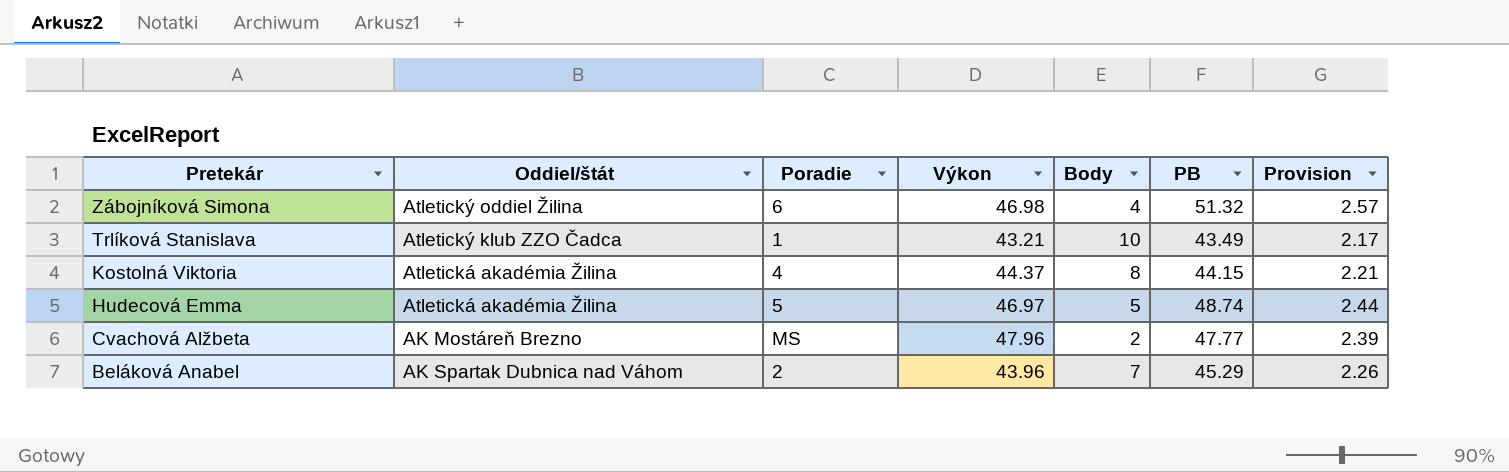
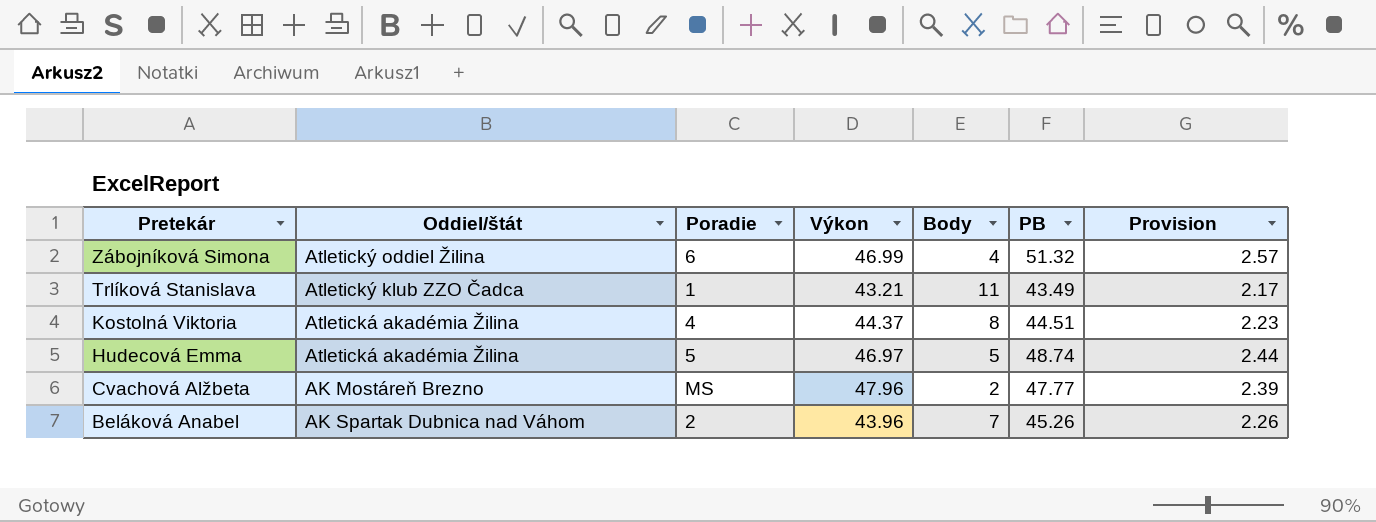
Zábojníková Simona | Výkon: 46.98 -> 46.99
Trlíková Stanislava | Body: 10 -> 11
Kostolná Viktoria | PB: 44.15 -> 44.51
Kostolná Viktoria | Provision: 2.21 -> 2.23
Beláková Anabel | PB: 45.29 -> 45.26

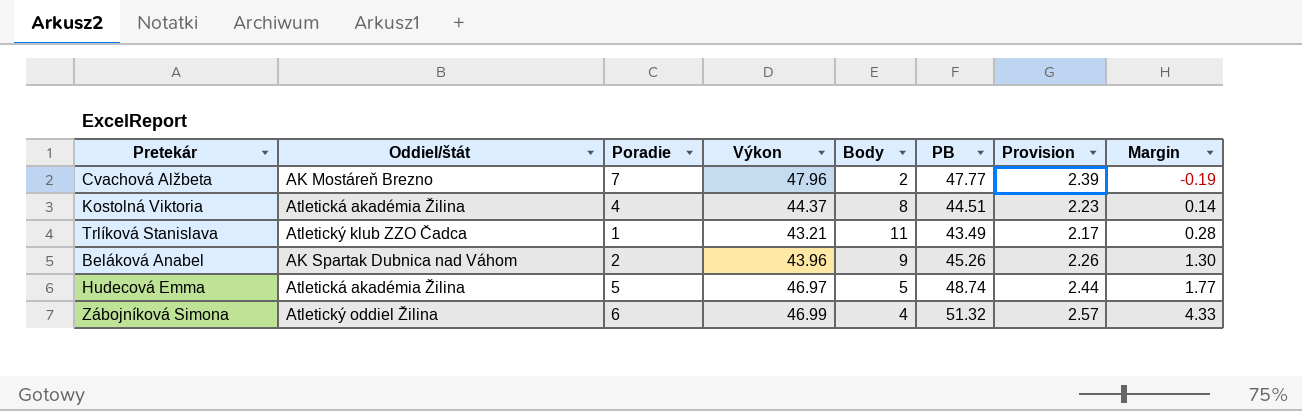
row order: Pretekár descending -> Margin ascending
column Margin | formula: none -> [PB] - [Výkon]
Cvachová Alžbeta | Poradie: MS -> 7
Beláková Anabel | Body: 7 -> 9

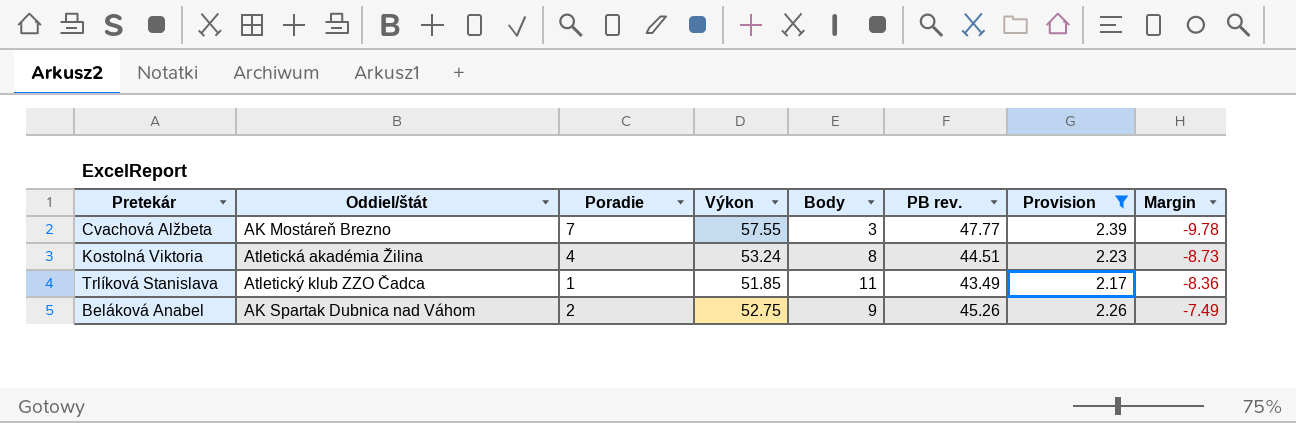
filter: none -> Provision <= 2.39
column name: PB -> PB rev.
Cvachová Alžbeta | Výkon: 47.96 -> 57.55
Cvachová Alžbeta | Body: 2 -> 3
Cvachová Alžbeta | Margin: -0.19 -> -9.78
Kostolná Viktoria | Výkon: 44.37 -> 53.24
Kostolná Viktoria | Margin: 0.14 -> -8.73
Trlíková Stanislava | Výkon: 43.21 -> 51.85
Trlíková Stanislava | Margin: 0.28 -> -8.36
Beláková Anabel | Výkon: 43.96 -> 52.75
Beláková Anabel | Margin: 1.30 -> -7.49

